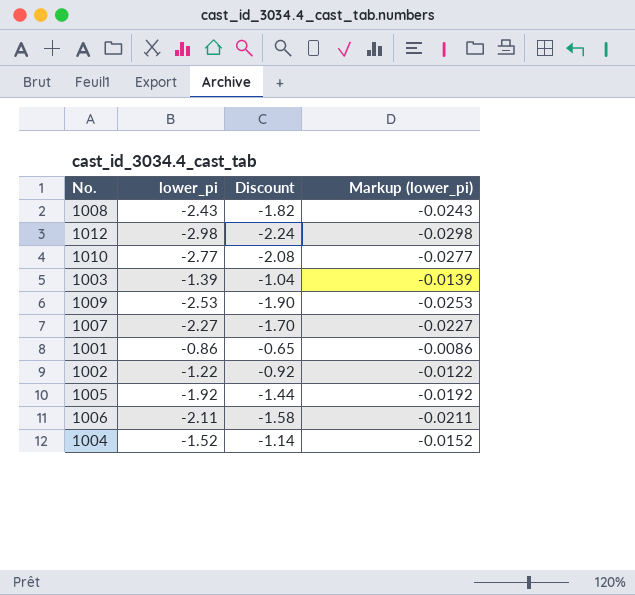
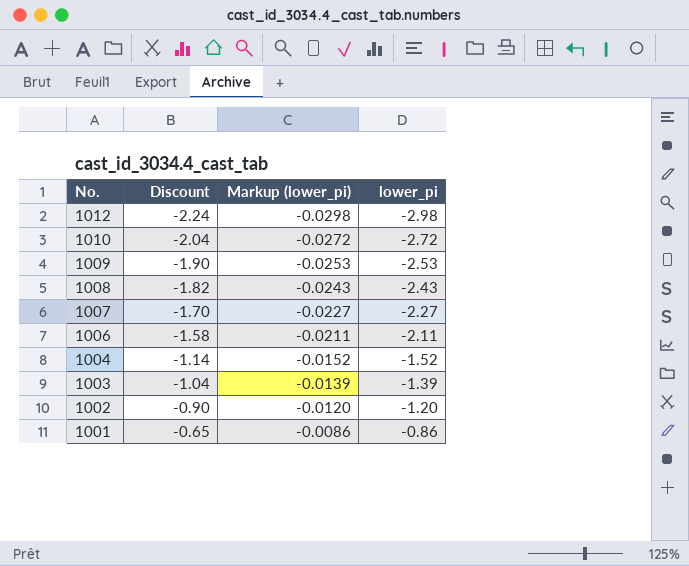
row order: none -> No. descending
column lower_pi | position: 2 -> 4
row 1005: -1.92 | -1.44 | -0.0192 -> none
1010 | Discount: -2.08 -> -2.04
1010 | Markup (lower_pi): -0.0277 -> -0.0272
1010 | lower_pi: -2.77 -> -2.72
1002 | Discount: -0.92 -> -0.90
1002 | Markup (lower_pi): -0.0122 -> -0.0120
1002 | lower_pi: -1.22 -> -1.20

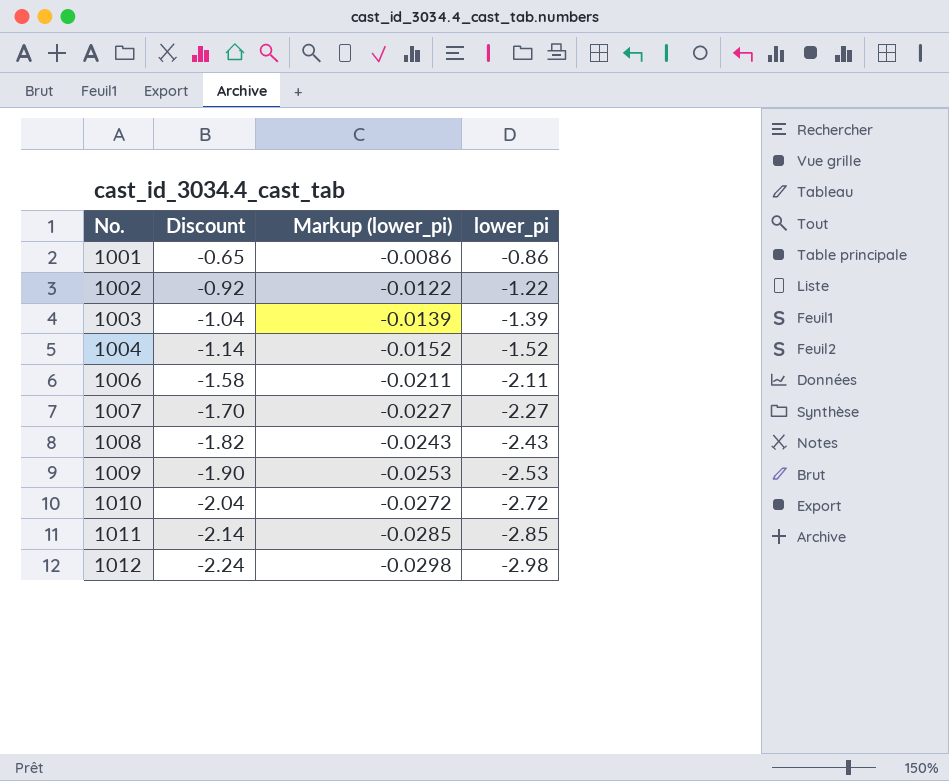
row order: No. descending -> No. ascending
1002 | Discount: -0.90 -> -0.92
1002 | Markup (lower_pi): -0.0120 -> -0.0122
1002 | lower_pi: -1.20 -> -1.22
row 1011: none -> -2.14 | -0.0285 | -2.85

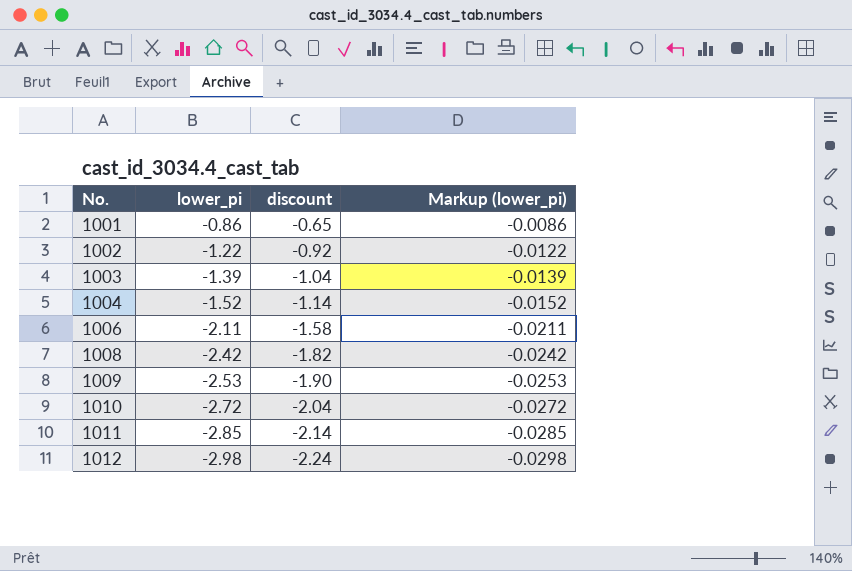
column lower_pi | position: 4 -> 2
column name: Discount -> discount
row 1007: -1.70 | -0.0227 | -2.27 -> none
1008 | lower_pi: -2.43 -> -2.42
1008 | Markup (lower_pi): -0.0243 -> -0.0242

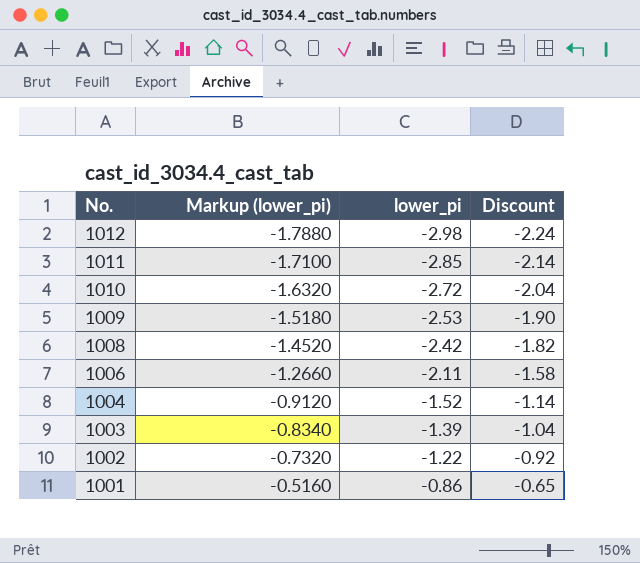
row order: No. ascending -> No. descending
column Markup (lower_pi) | formula: [lower_pi] * 0.01 -> [lower_pi] * 0.6
column Markup (lower_pi) | position: 4 -> 2
column name: discount -> Discount

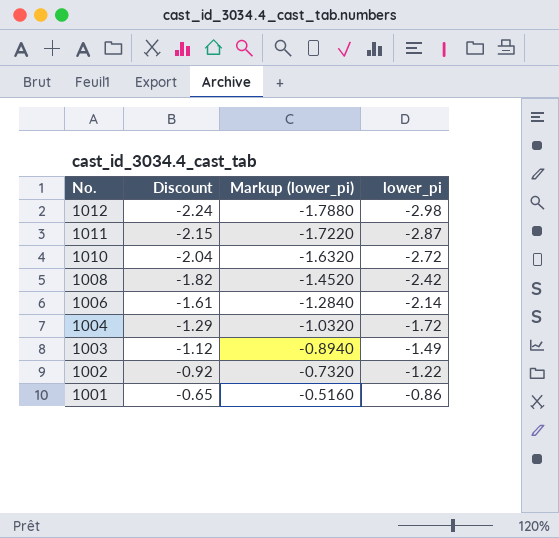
column Discount | position: 4 -> 2
row 1009: -1.5180 | -2.53 | -1.90 -> none
1011 | Discount: -2.14 -> -2.15
1011 | Markup (lower_pi): -1.7100 -> -1.7220
1011 | lower_pi: -2.85 -> -2.87
1006 | Discount: -1.58 -> -1.61
1006 | Markup (lower_pi): -1.2660 -> -1.2840
1006 | lower_pi: -2.11 -> -2.14
1004 | Discount: -1.14 -> -1.29
1004 | Markup (lower_pi): -0.9120 -> -1.0320
1004 | lower_pi: -1.52 -> -1.72
1003 | Discount: -1.04 -> -1.12
1003 | Markup (lower_pi): -0.8340 -> -0.8940
1003 | lower_pi: -1.39 -> -1.49

